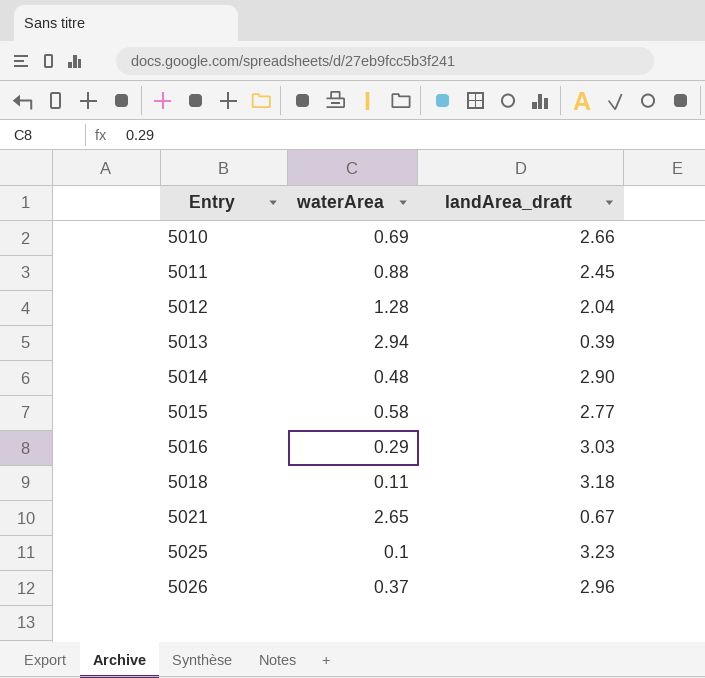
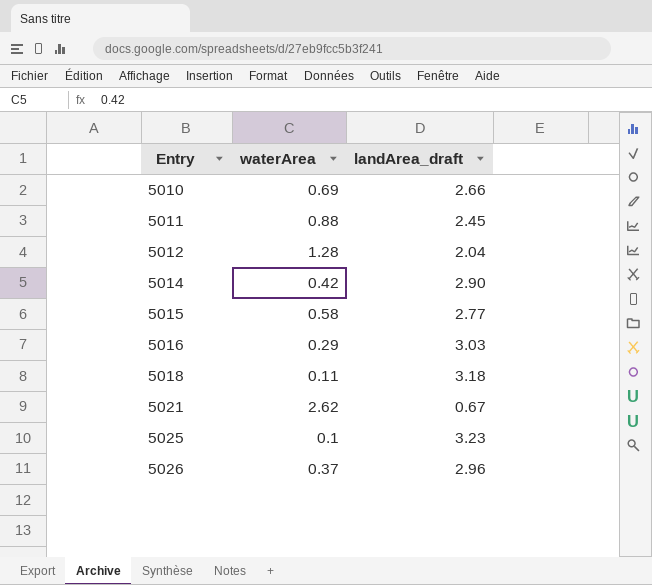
row 5013: 2.94 | 0.39 -> none
5014 | waterArea: 0.48 -> 0.42
5021 | waterArea: 2.65 -> 2.62

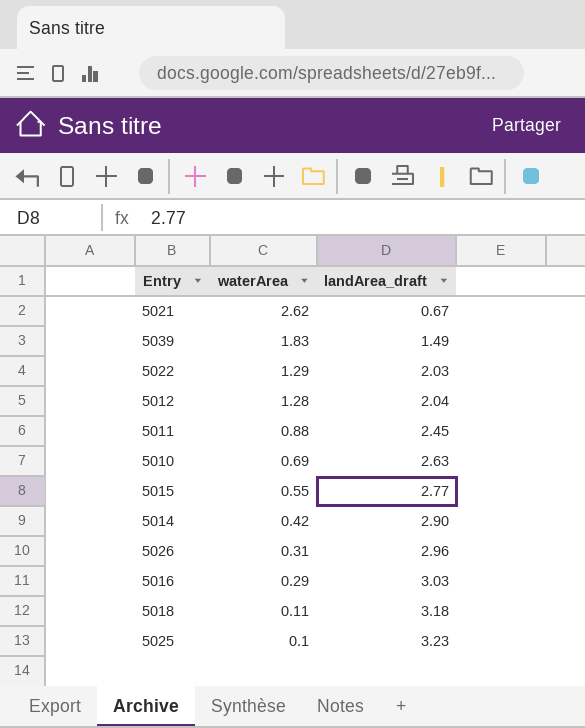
row order: Entry ascending -> waterArea descending
row 5039: none -> 1.83 | 1.49
row 5022: none -> 1.29 | 2.03
5010 | landArea_draft: 2.66 -> 2.63
5015 | waterArea: 0.58 -> 0.55
5026 | waterArea: 0.37 -> 0.31

